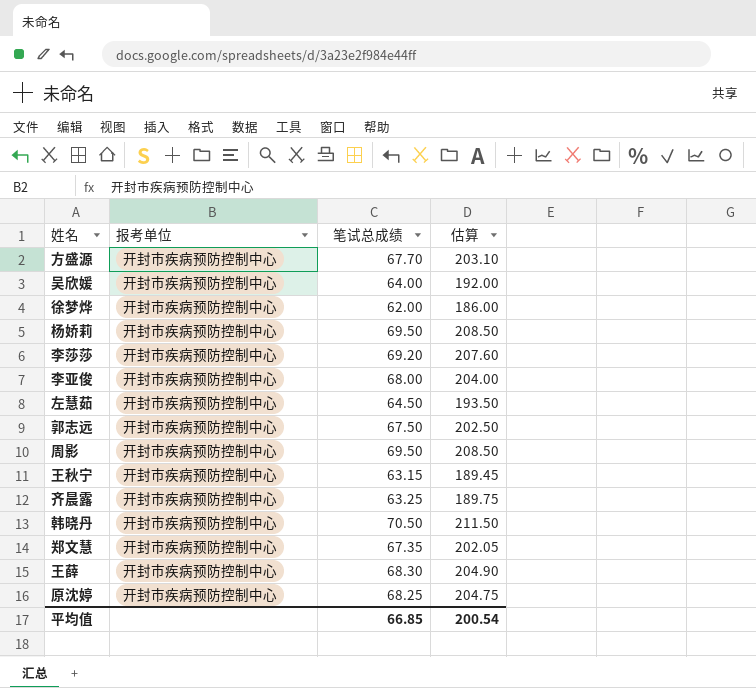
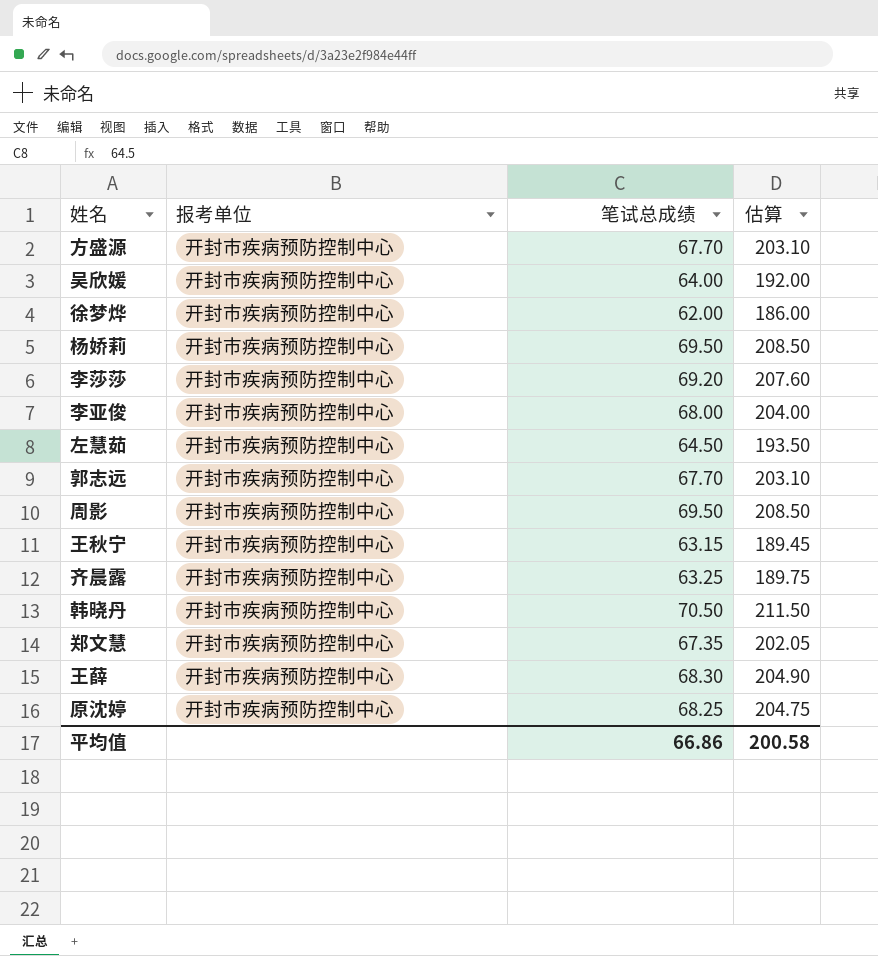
郭志远 | 笔试总成绩: 67.50 -> 67.70
郭志远 | 估算: 202.50 -> 203.10
平均值 | 笔试总成绩: 66.85 -> 66.86
平均值 | 估算: 200.54 -> 200.58

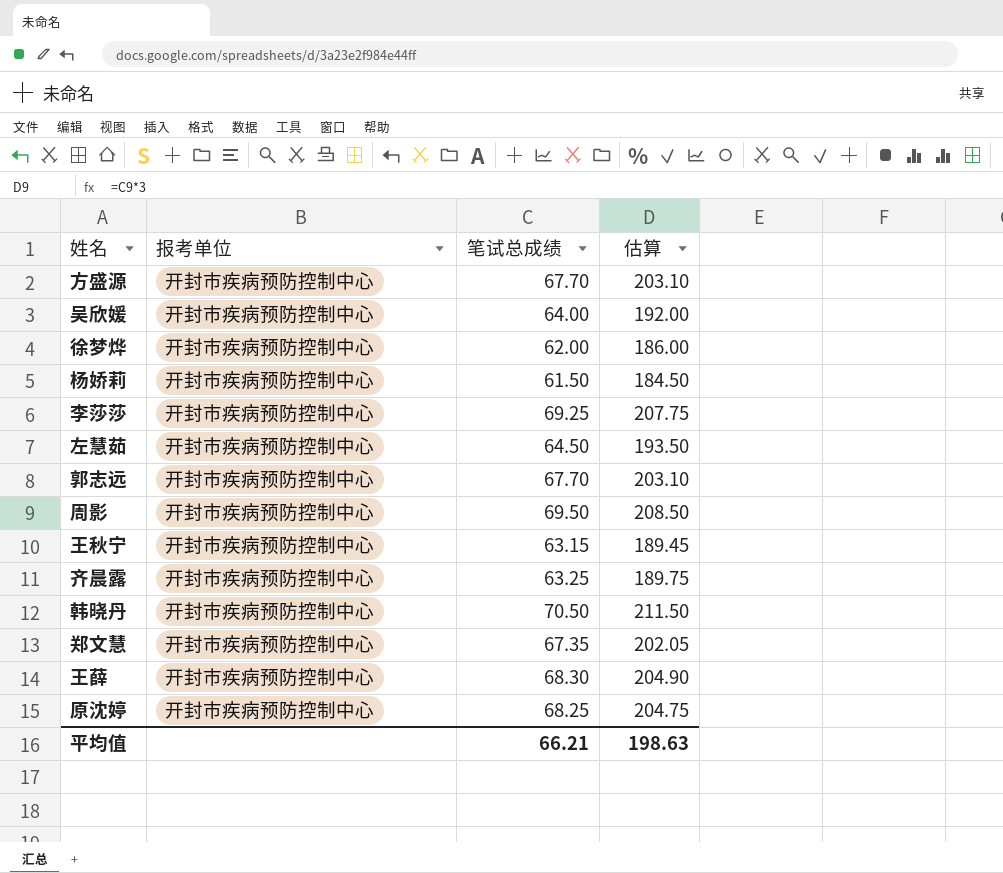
row 李亚俊: 开封市疾病预防控制中心 | 68.00 | 204.00 -> none
杨娇莉 | 笔试总成绩: 69.50 -> 61.50
杨娇莉 | 估算: 208.50 -> 184.50
李莎莎 | 笔试总成绩: 69.20 -> 69.25
李莎莎 | 估算: 207.60 -> 207.75
平均值 | 笔试总成绩: 66.86 -> 66.21
平均值 | 估算: 200.58 -> 198.63

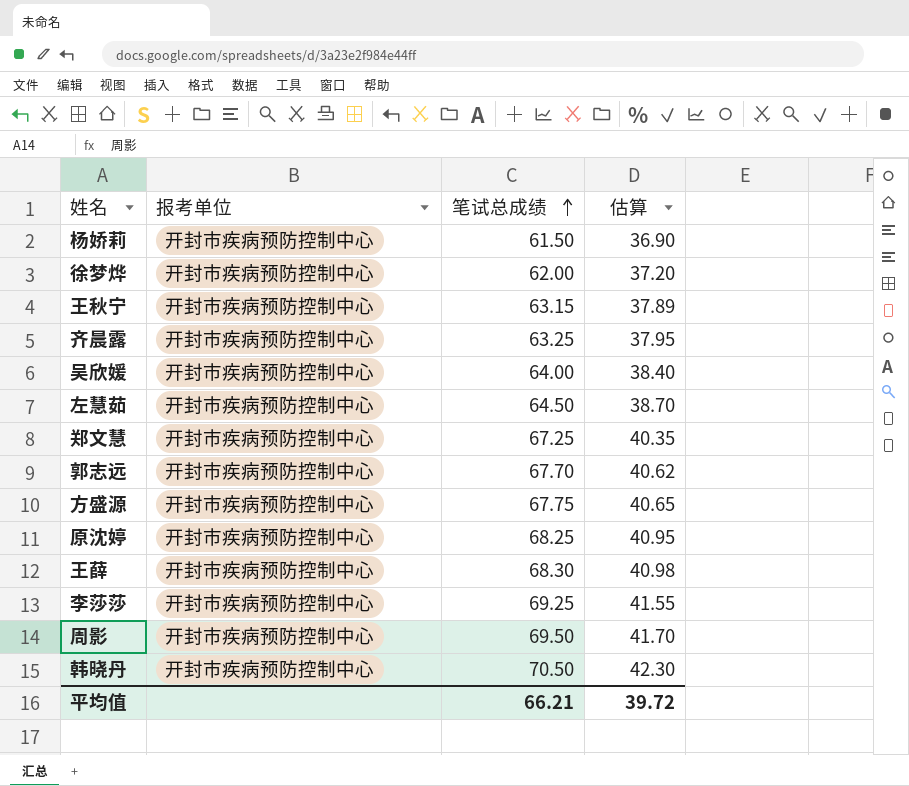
row order: none -> 笔试总成绩 ascending
column 估算 | formula: [笔试总成绩] * 3 -> [笔试总成绩] * 0.6
郑文慧 | 笔试总成绩: 67.35 -> 67.25
方盛源 | 笔试总成绩: 67.70 -> 67.75
平均值 | 估算: 198.63 -> 39.72

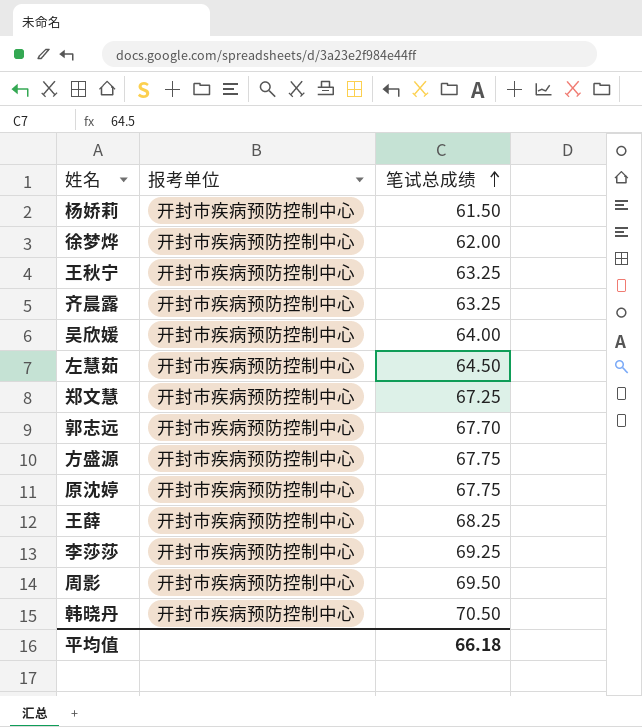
column 估算 | formula: [笔试总成绩] * 0.6 -> none
王秋宁 | 笔试总成绩: 63.15 -> 63.25
原沈婷 | 笔试总成绩: 68.25 -> 67.75
王薛 | 笔试总成绩: 68.30 -> 68.25
平均值 | 笔试总成绩: 66.21 -> 66.18

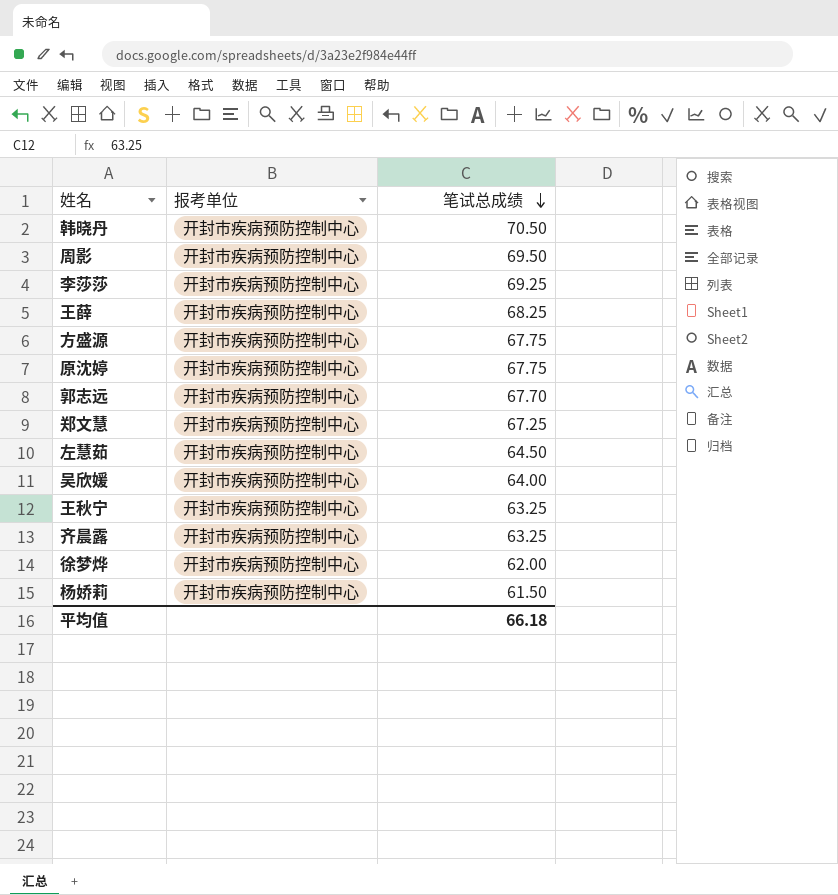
row order: 笔试总成绩 ascending -> 笔试总成绩 descending

